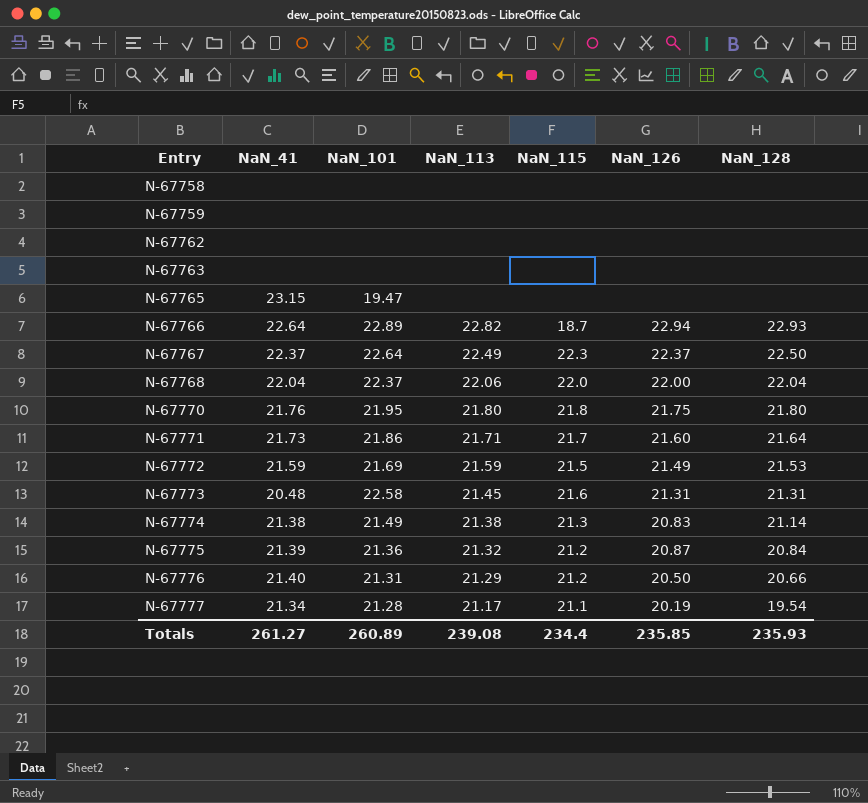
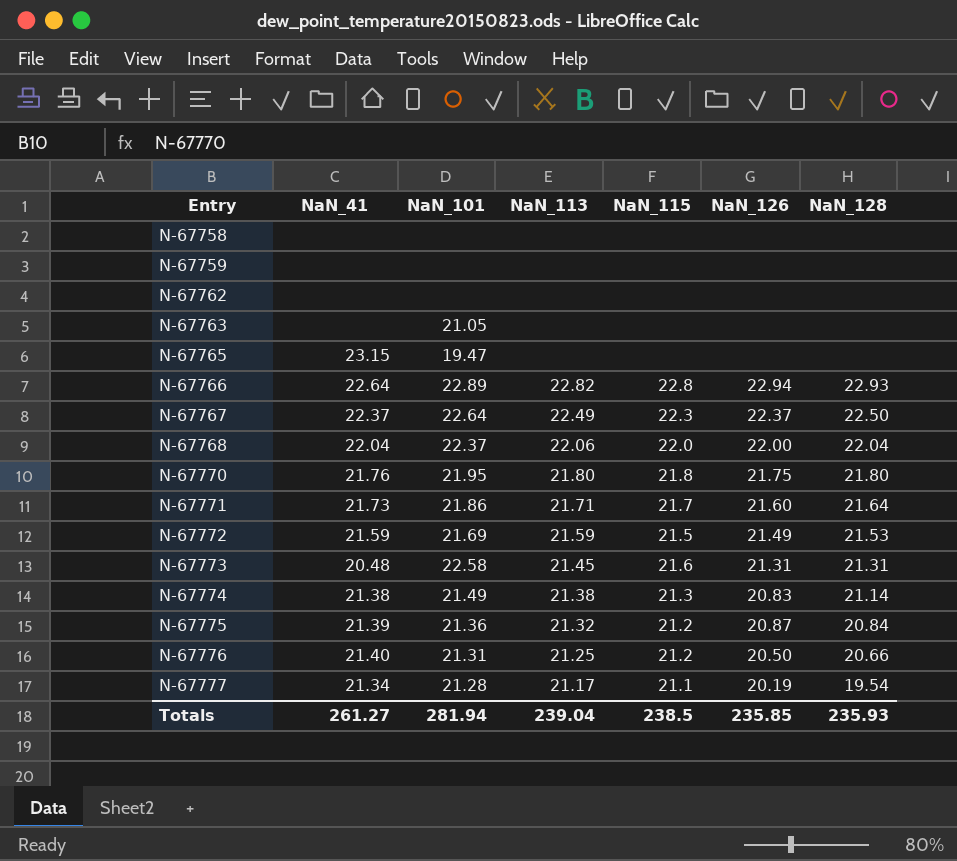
N-67763 | NaN_101: none -> 21.05
N-67766 | NaN_115: 18.7 -> 22.8
N-67776 | NaN_113: 21.29 -> 21.25
Totals | NaN_101: 260.89 -> 281.94
Totals | NaN_113: 239.08 -> 239.04
Totals | NaN_115: 234.4 -> 238.5

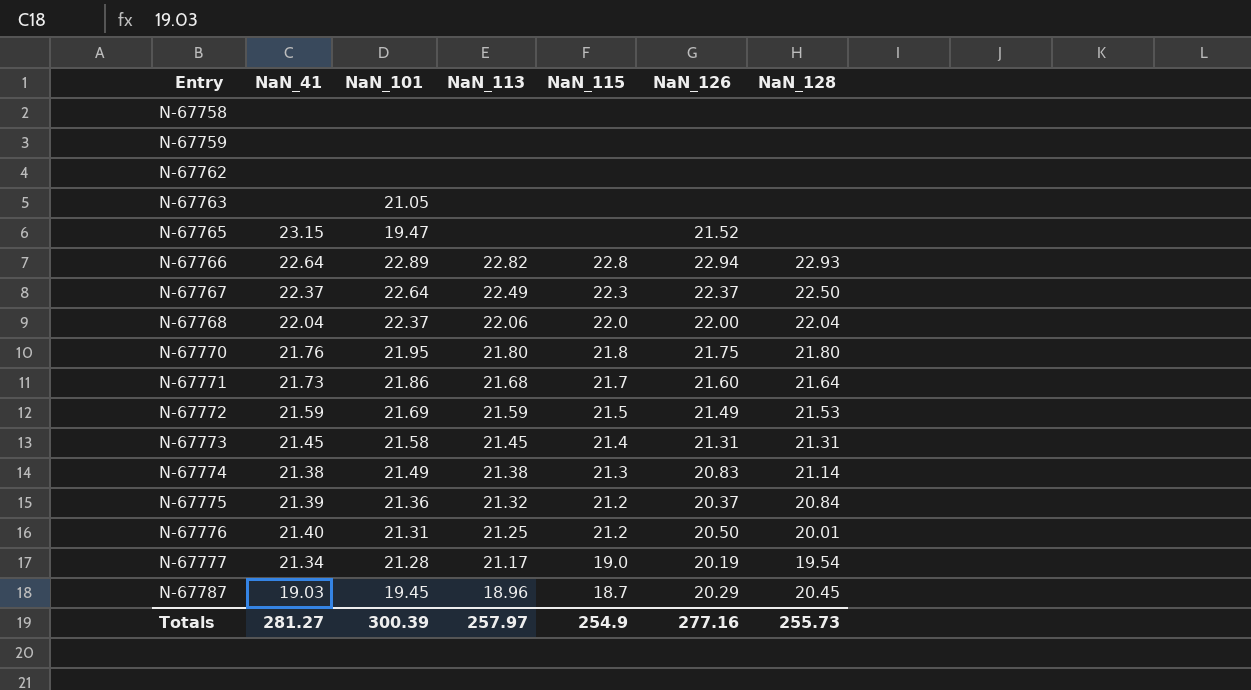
N-67765 | NaN_126: none -> 21.52
N-67771 | NaN_113: 21.71 -> 21.68
N-67773 | NaN_41: 20.48 -> 21.45
N-67773 | NaN_101: 22.58 -> 21.58
N-67773 | NaN_115: 21.6 -> 21.4
N-67775 | NaN_126: 20.87 -> 20.37
N-67776 | NaN_128: 20.66 -> 20.01
N-67777 | NaN_115: 21.1 -> 19.0
row N-67787: none -> 19.03 | 19.45 | 18.96 | 18.7 | 20.29 | 20.45
Totals | NaN_41: 261.27 -> 281.27
Totals | NaN_101: 281.94 -> 300.39
Totals | NaN_113: 239.04 -> 257.97
Totals | NaN_115: 238.5 -> 254.9
Totals | NaN_126: 235.85 -> 277.16
Totals | NaN_128: 235.93 -> 255.73

